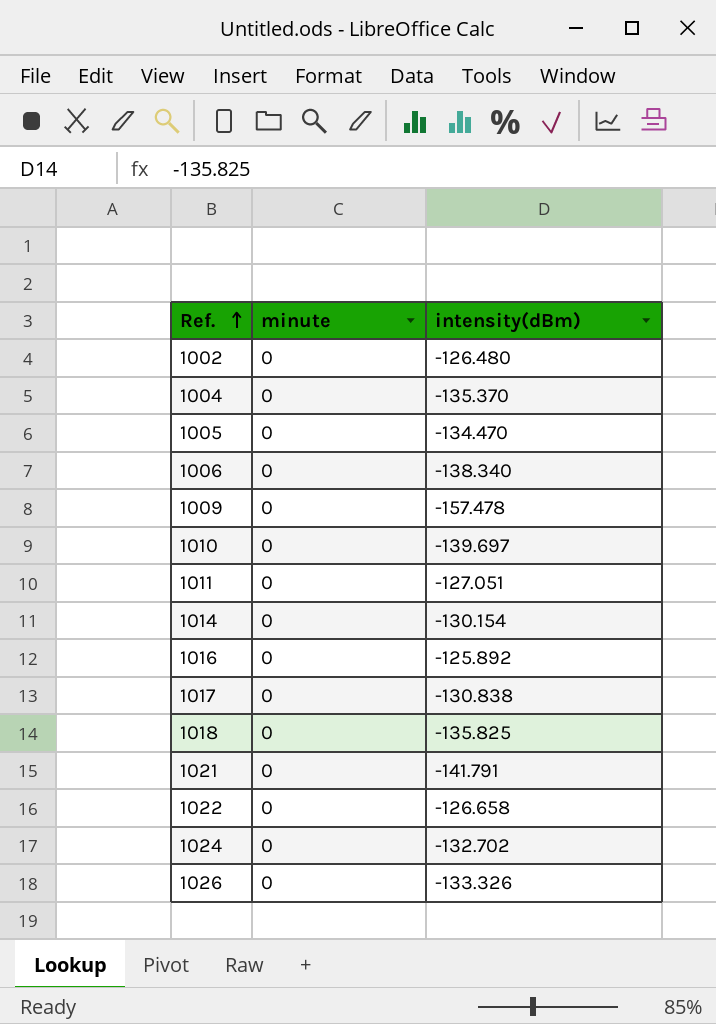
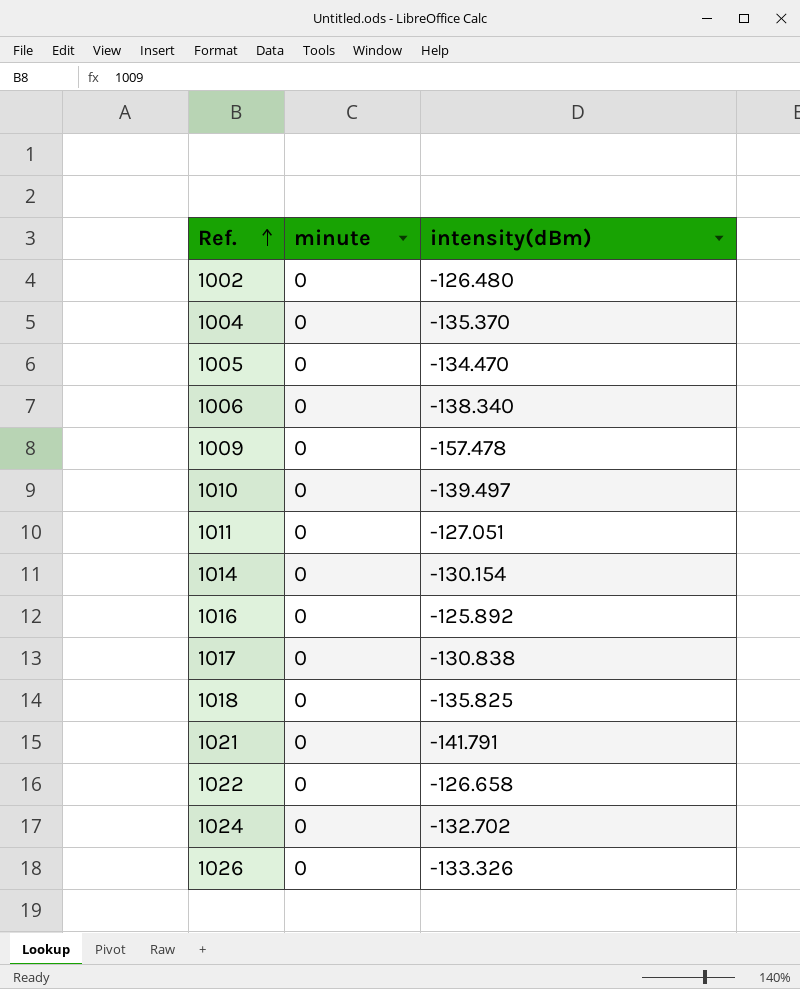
1010 | intensity(dBm): -139.697 -> -139.497

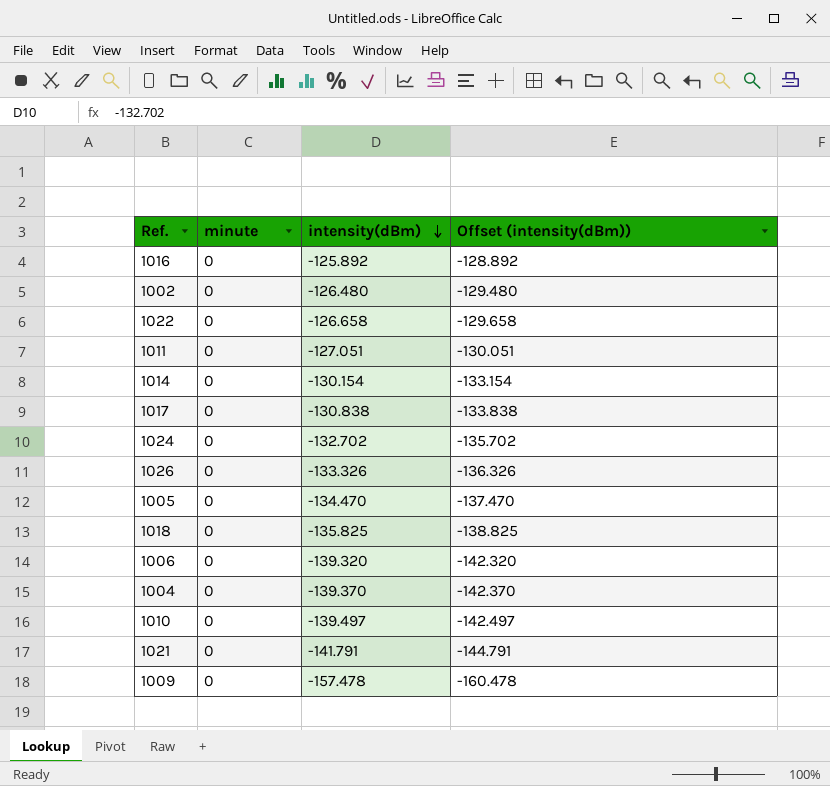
row order: Ref. ascending -> intensity(dBm) descending
column Offset (intensity(dBm)) | formula: none -> [intensity(dBm)] - 3
1006 | intensity(dBm): -138.340 -> -139.320
1004 | intensity(dBm): -135.370 -> -139.370

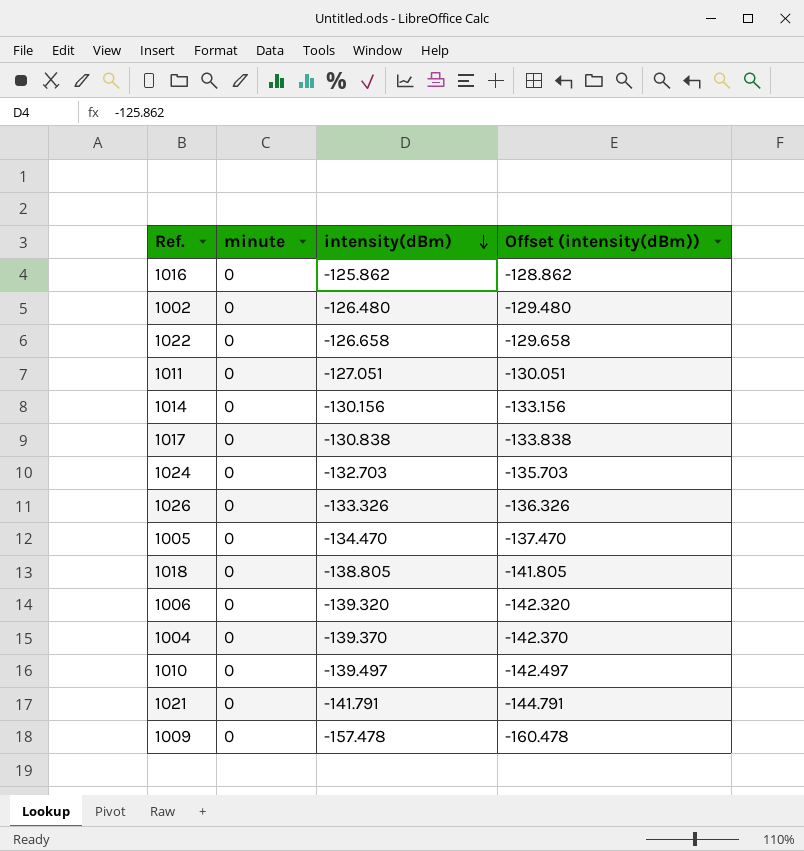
1016 | intensity(dBm): -125.892 -> -125.862
1016 | Offset (intensity(dBm)): -128.892 -> -128.862
1014 | intensity(dBm): -130.154 -> -130.156
1014 | Offset (intensity(dBm)): -133.154 -> -133.156
1024 | intensity(dBm): -132.702 -> -132.703
1024 | Offset (intensity(dBm)): -135.702 -> -135.703
1018 | intensity(dBm): -135.825 -> -138.805
1018 | Offset (intensity(dBm)): -138.825 -> -141.805

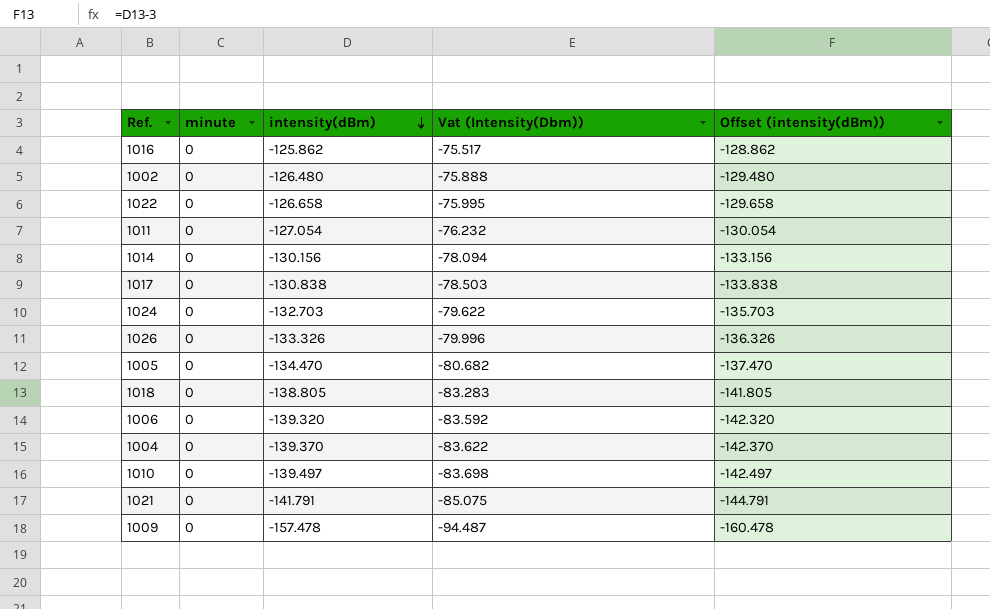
column Vat (Intensity(Dbm)) | formula: none -> [intensity(dBm)] * 0.6
1011 | intensity(dBm): -127.051 -> -127.054
1011 | Offset (intensity(dBm)): -130.051 -> -130.054

